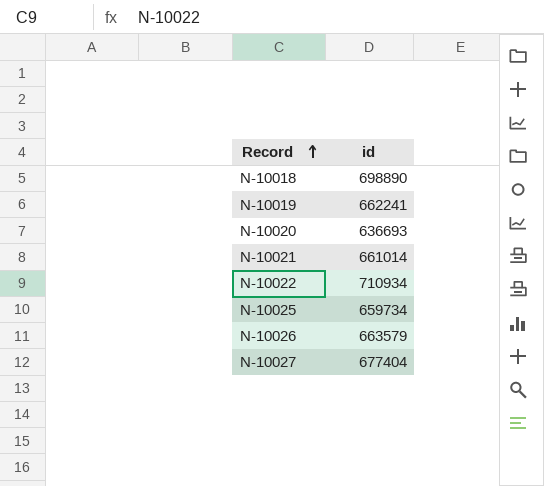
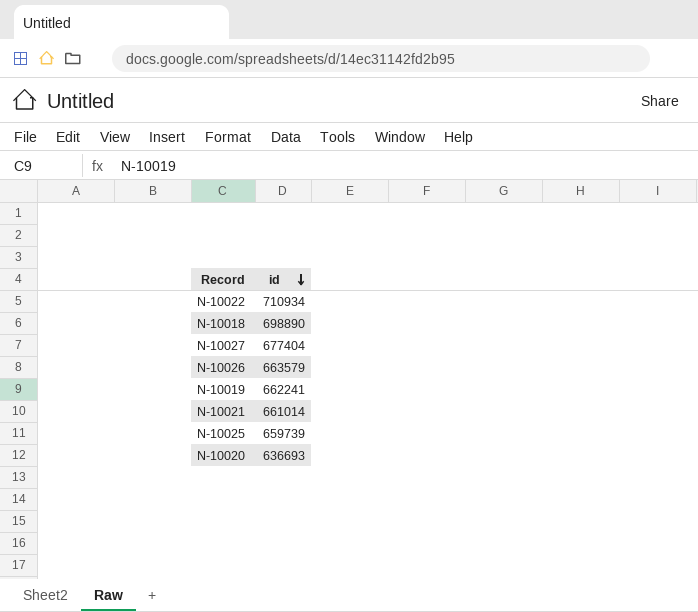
row order: Record ascending -> id descending
N-10025 | id: 659734 -> 659739

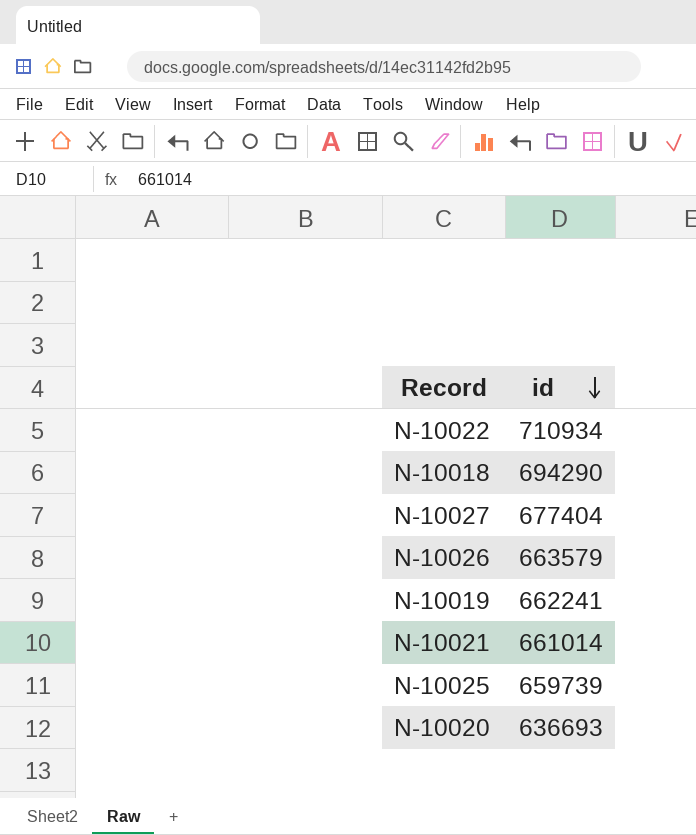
N-10018 | id: 698890 -> 694290

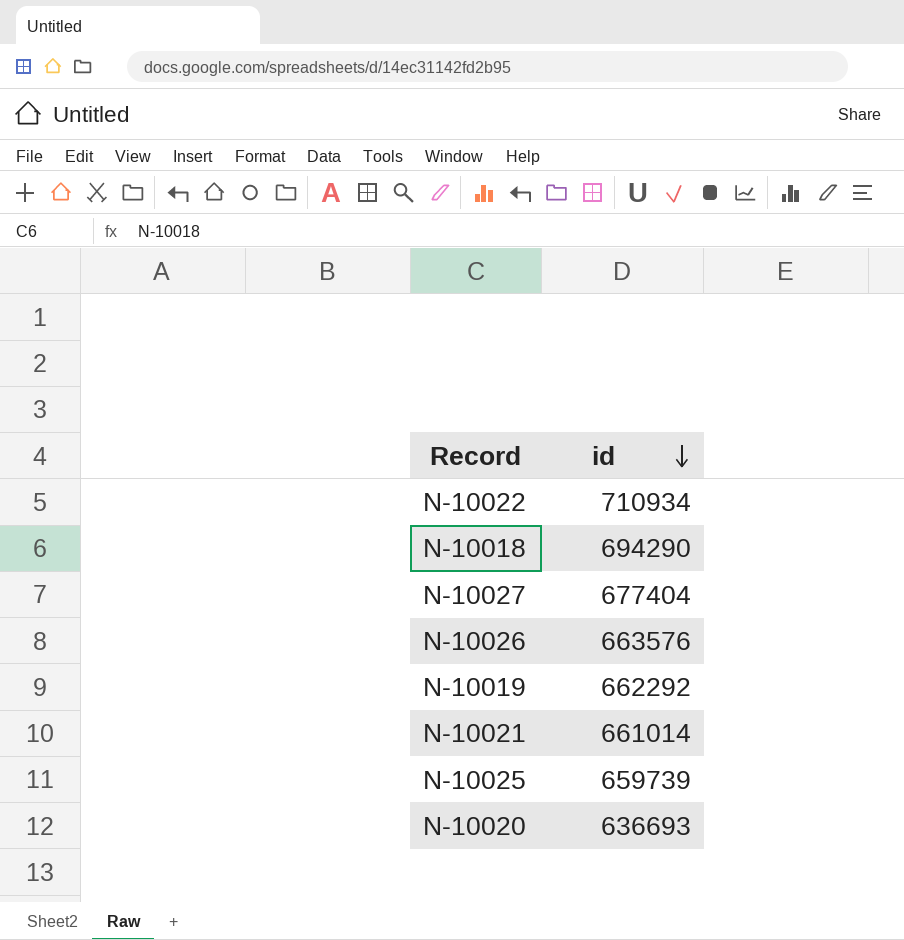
N-10026 | id: 663579 -> 663576
N-10019 | id: 662241 -> 662292

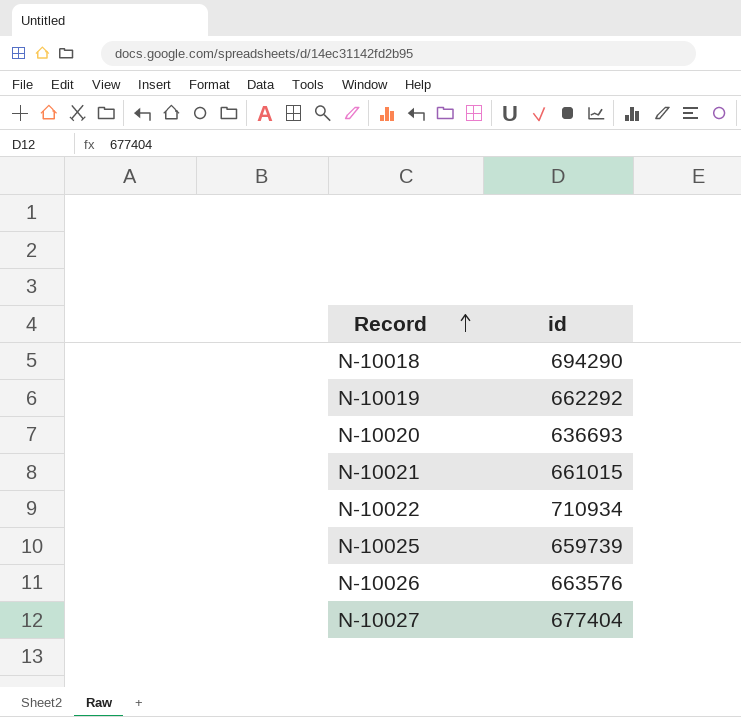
row order: id descending -> Record ascending
N-10021 | id: 661014 -> 661015

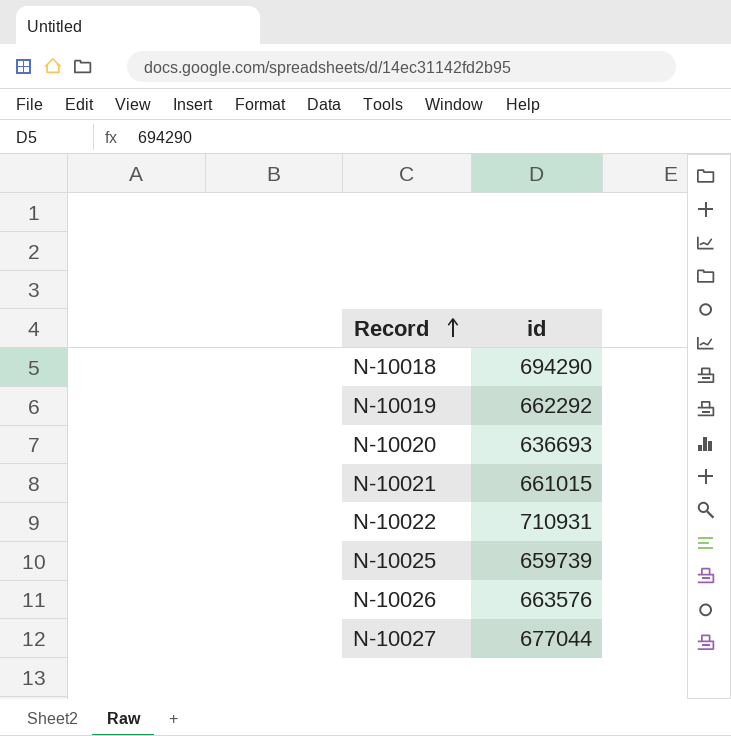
N-10022 | id: 710934 -> 710931
N-10027 | id: 677404 -> 677044

